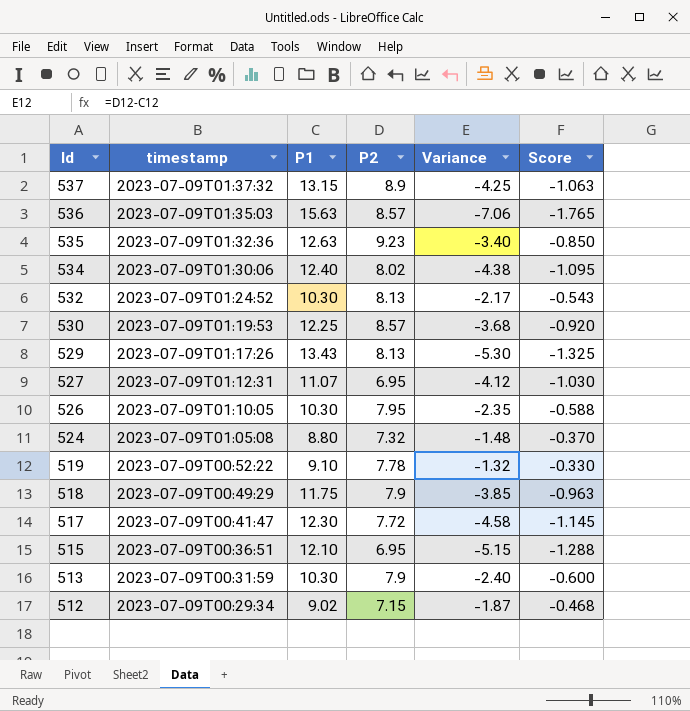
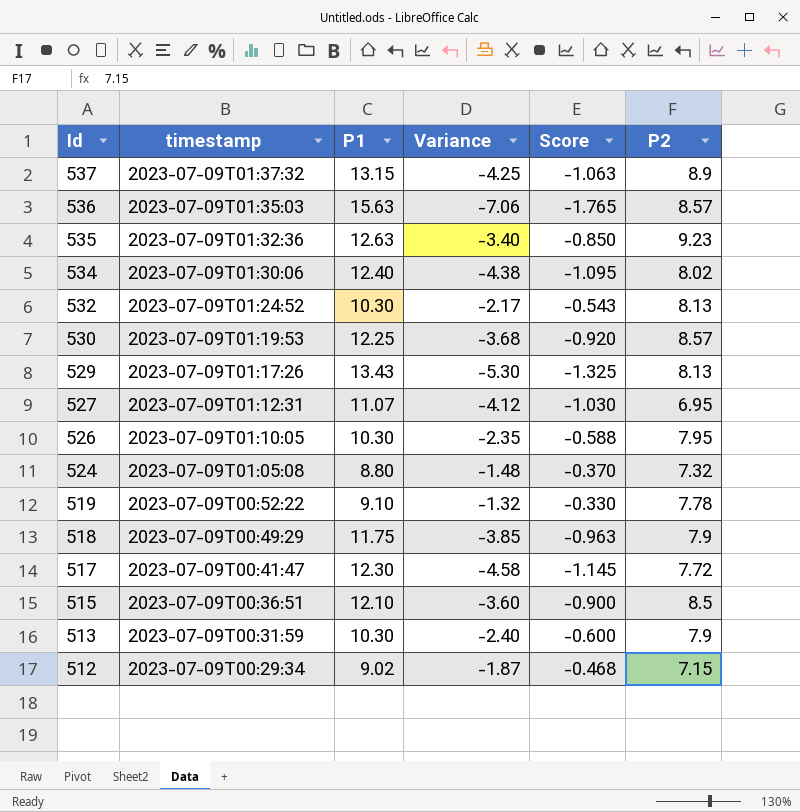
column P2 | position: 4 -> 6
515 | Variance: -5.15 -> -3.60
515 | Score: -1.288 -> -0.900
515 | P2: 6.95 -> 8.5

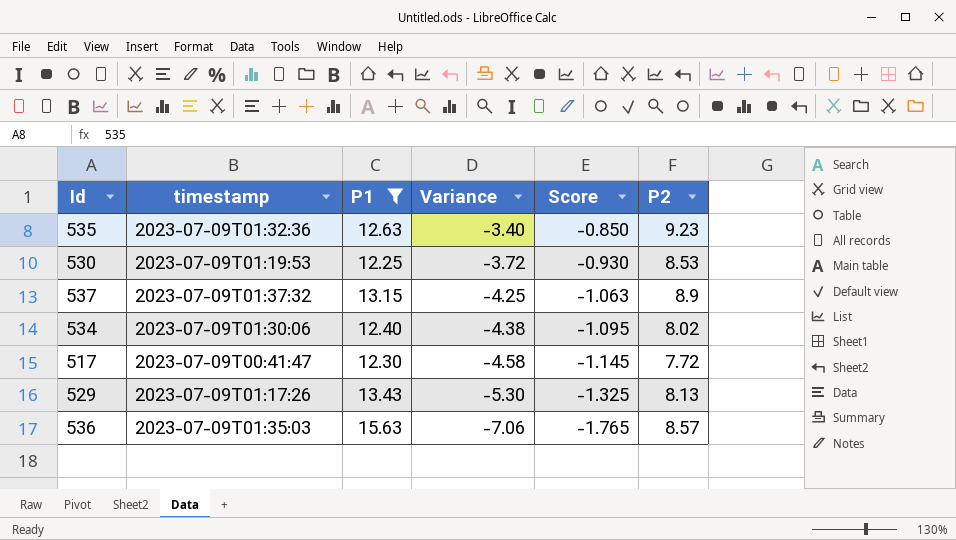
filter: none -> P1 >= 12.25
row order: Id descending -> Variance descending
530 | Variance: -3.68 -> -3.72
530 | Score: -0.920 -> -0.930
530 | P2: 8.57 -> 8.53

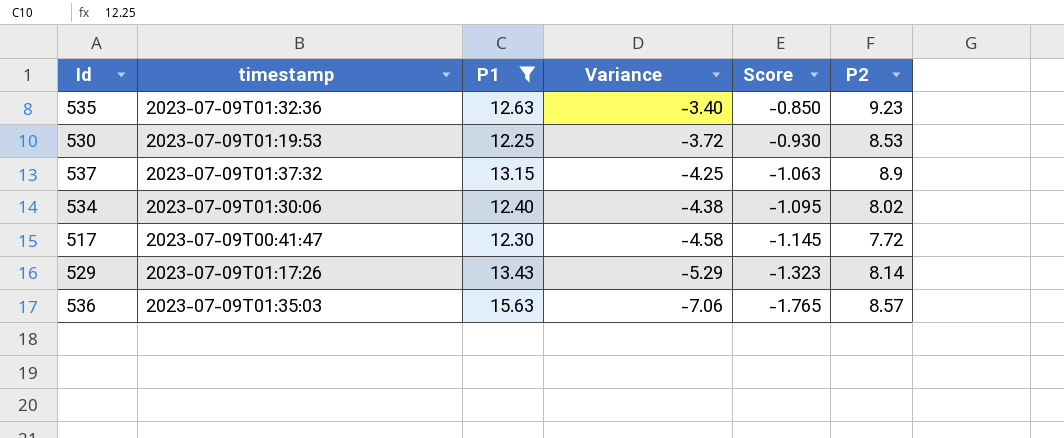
529 | Variance: -5.30 -> -5.29
529 | Score: -1.325 -> -1.323
529 | P2: 8.13 -> 8.14

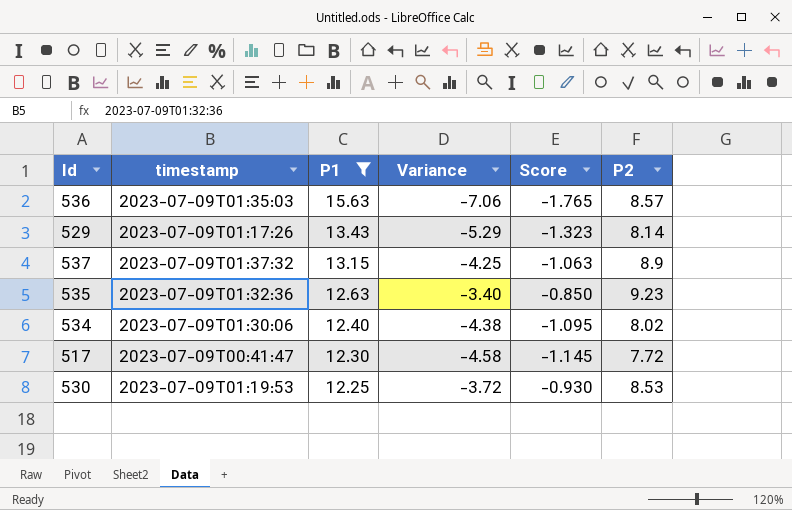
row order: Variance descending -> P1 descending

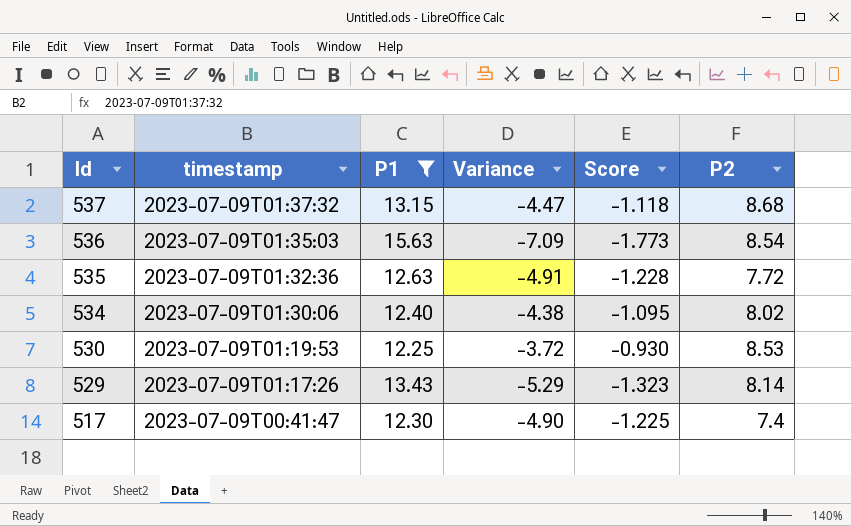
row order: P1 descending -> Id descending
537 | Variance: -4.25 -> -4.47
537 | Score: -1.063 -> -1.118
537 | P2: 8.9 -> 8.68
536 | Variance: -7.06 -> -7.09
536 | Score: -1.765 -> -1.773
536 | P2: 8.57 -> 8.54
535 | Variance: -3.40 -> -4.91
535 | Score: -0.850 -> -1.228
535 | P2: 9.23 -> 7.72
517 | Variance: -4.58 -> -4.90
517 | Score: -1.145 -> -1.225
517 | P2: 7.72 -> 7.4

